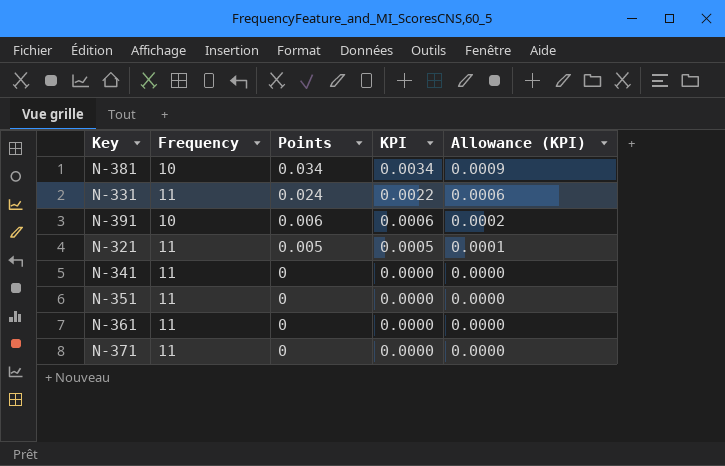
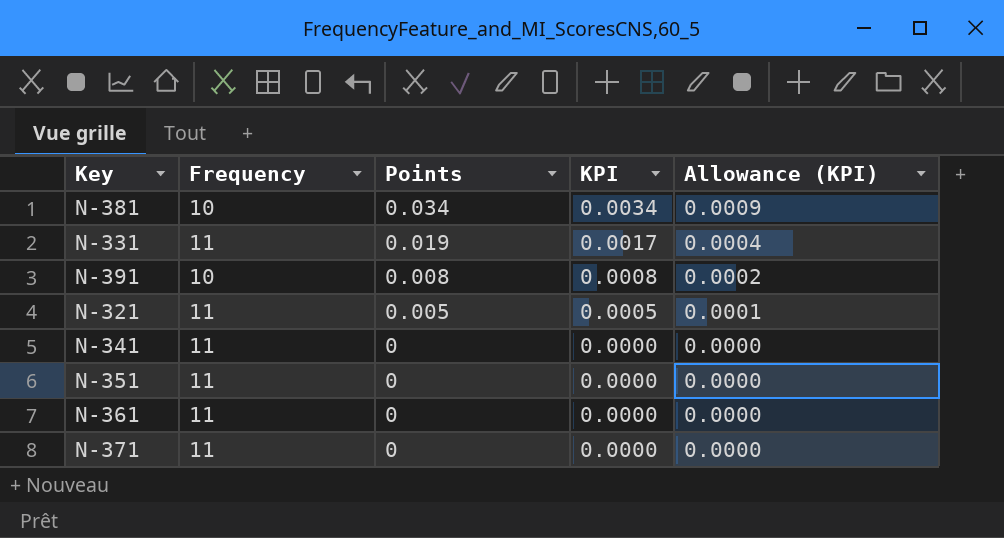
N-331 | Points: 0.024 -> 0.019
N-331 | KPI: 0.0022 -> 0.0017
N-331 | Allowance (KPI): 0.0006 -> 0.0004
N-391 | Points: 0.006 -> 0.008
N-391 | KPI: 0.0006 -> 0.0008

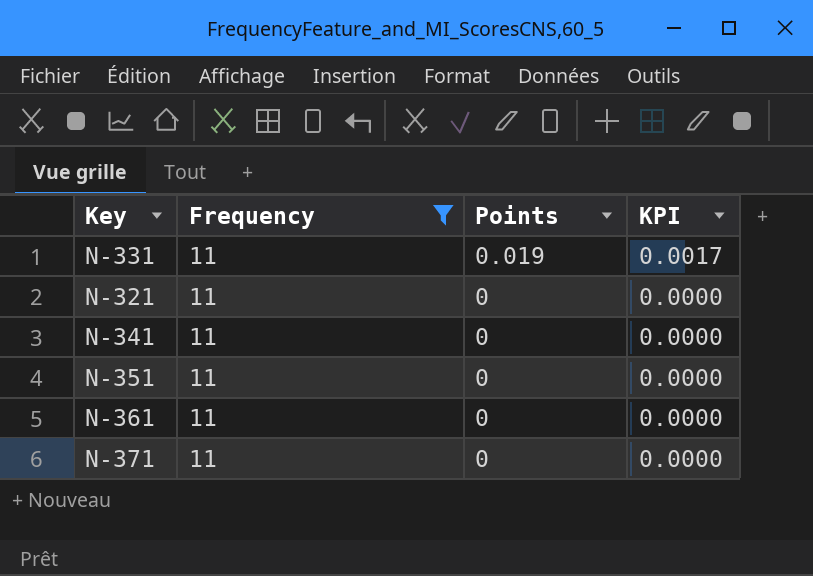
filter: none -> Frequency = 11
column Allowance (KPI) | formula: [KPI] * 0.25 -> none
N-321 | Points: 0.005 -> 0
N-321 | KPI: 0.0005 -> 0.0000

